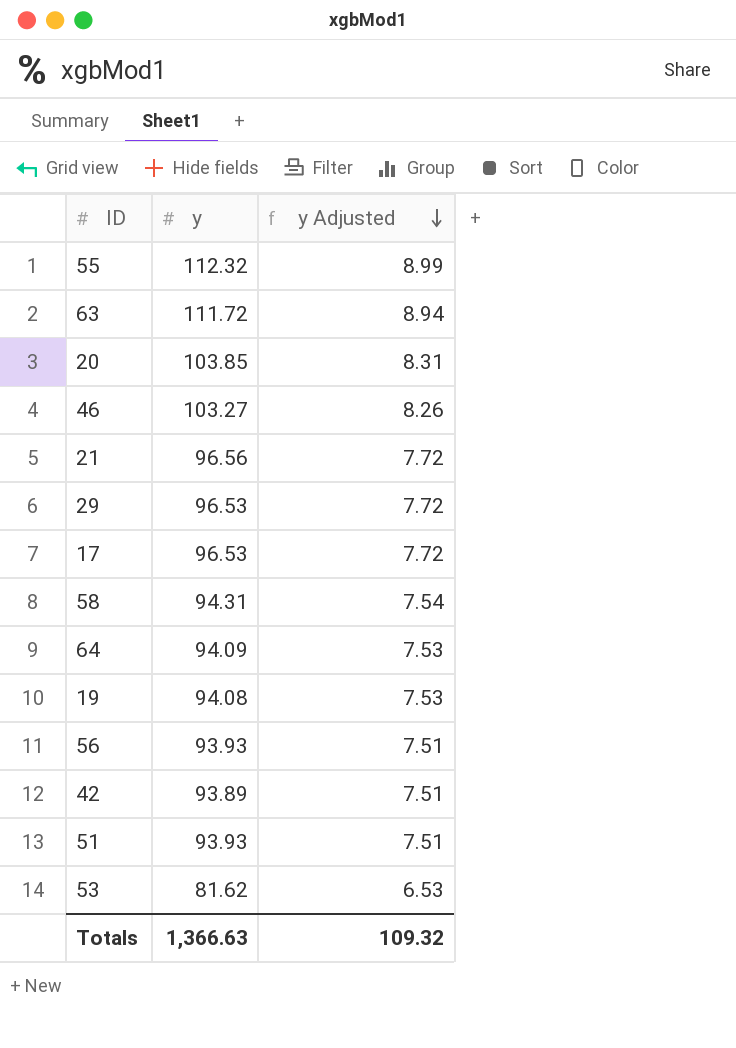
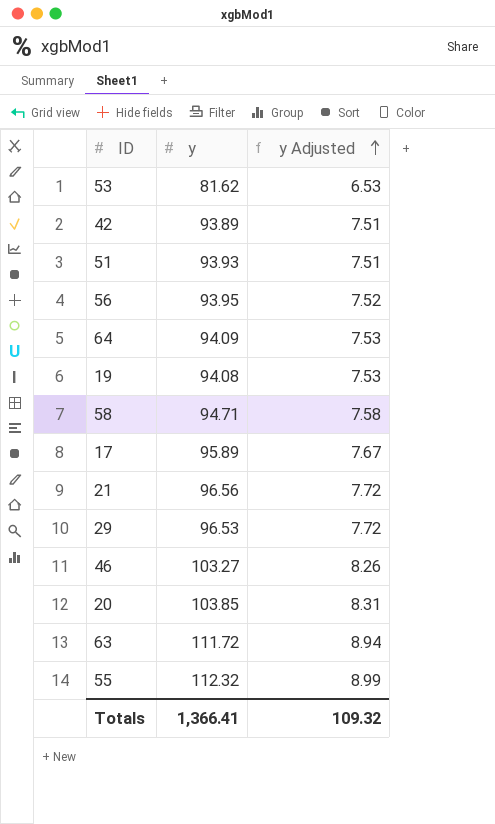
row order: y Adjusted descending -> y Adjusted ascending
56 | y: 93.93 -> 93.95
56 | y Adjusted: 7.51 -> 7.52
58 | y: 94.31 -> 94.71
58 | y Adjusted: 7.54 -> 7.58
17 | y: 96.53 -> 95.89
17 | y Adjusted: 7.72 -> 7.67
Totals | y: 1,366.63 -> 1,366.41

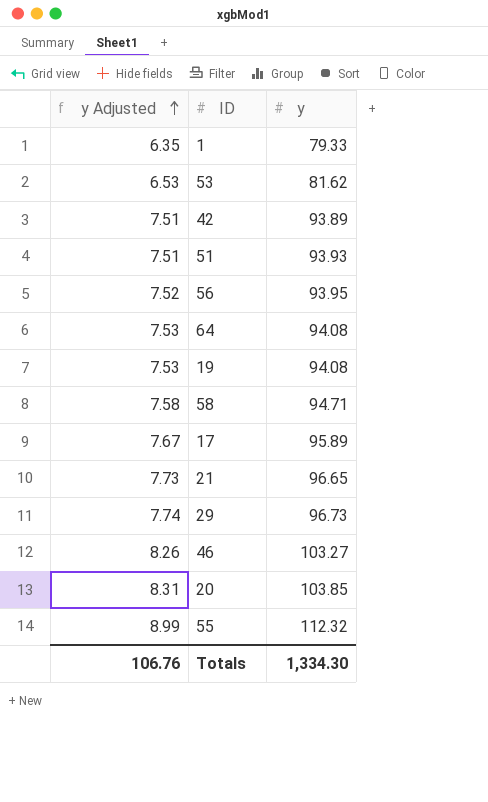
column y Adjusted | position: 3 -> 1
row 63: 111.72 | 8.94 -> none
row 1: none -> 6.35 | 79.33
64 | y: 94.09 -> 94.08
21 | y Adjusted: 7.72 -> 7.73
21 | y: 96.56 -> 96.65
29 | y Adjusted: 7.72 -> 7.74
29 | y: 96.53 -> 96.73
Totals | y Adjusted: 109.32 -> 106.76
Totals | y: 1,366.41 -> 1,334.30

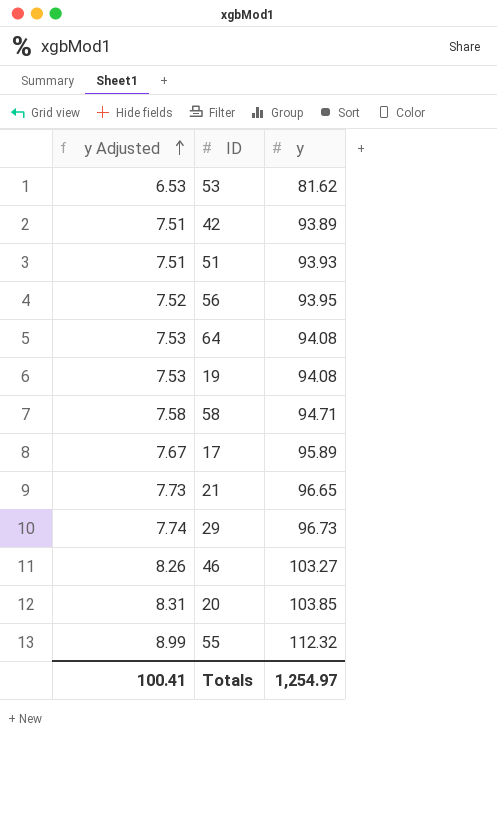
row 1: 6.35 | 79.33 -> none
Totals | y Adjusted: 106.76 -> 100.41
Totals | y: 1,334.30 -> 1,254.97

